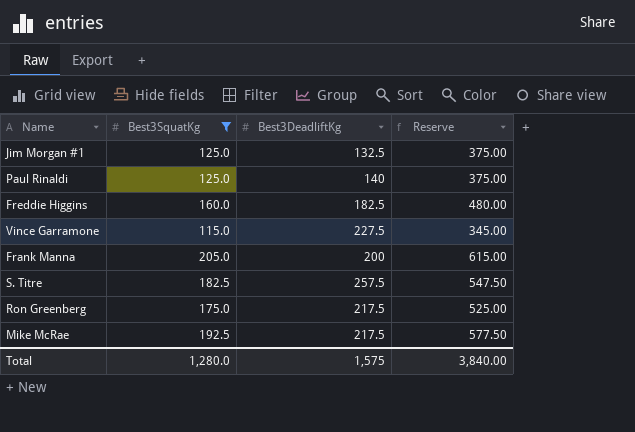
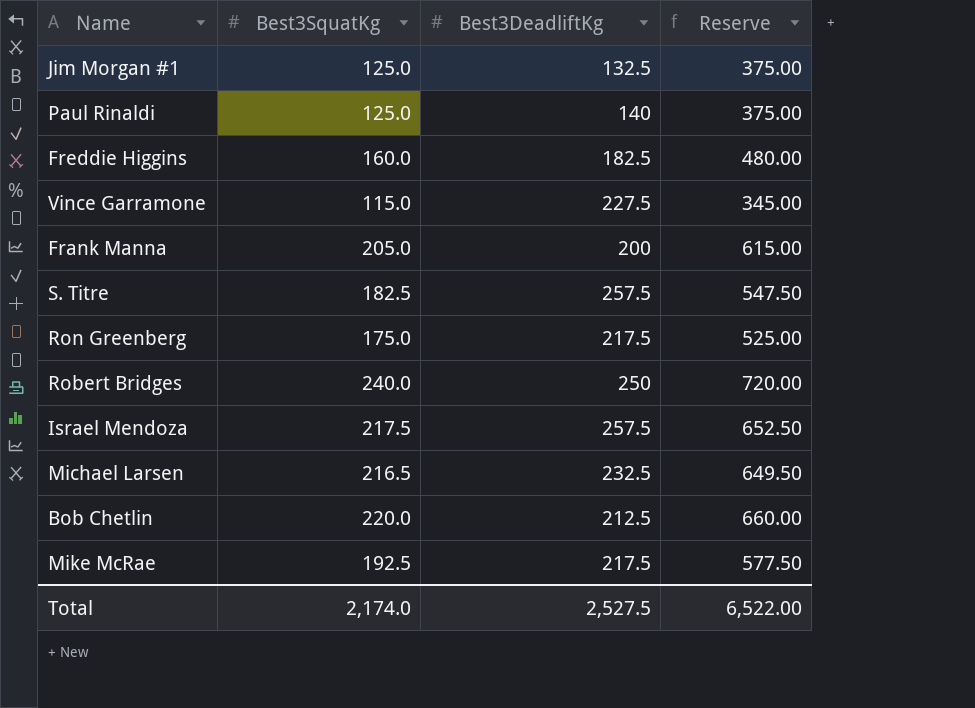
filter: Best3SquatKg <= 205.0 -> none
Total | Best3SquatKg: 1,280.0 -> 2,174.0
Total | Best3DeadliftKg: 1,575 -> 2,527.5
Total | Reserve: 3,840.00 -> 6,522.00

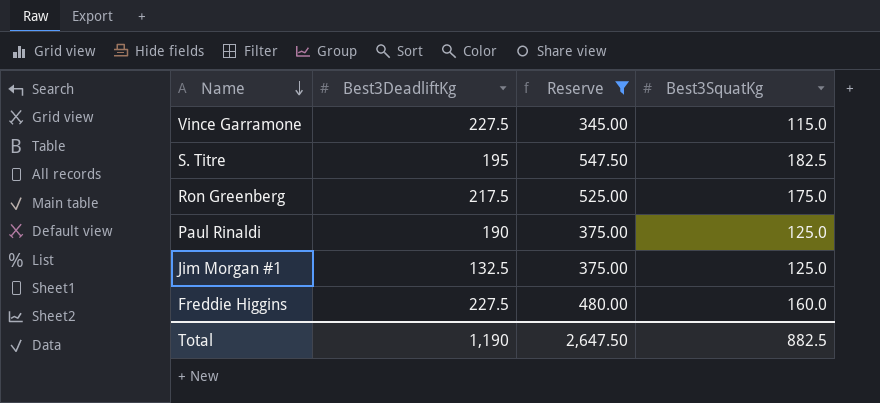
filter: none -> Reserve <= 547.50
row order: none -> Name descending
column Best3SquatKg | position: 2 -> 4
S. Titre | Best3DeadliftKg: 257.5 -> 195
Paul Rinaldi | Best3DeadliftKg: 140 -> 190
Freddie Higgins | Best3DeadliftKg: 182.5 -> 227.5
Total | Best3DeadliftKg: 2,527.5 -> 1,190
Total | Reserve: 6,522.00 -> 2,647.50
Total | Best3SquatKg: 2,174.0 -> 882.5

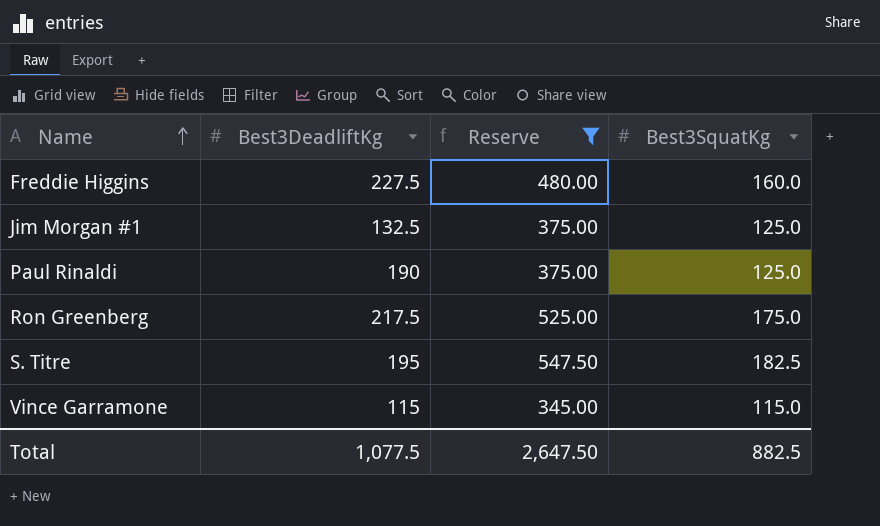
row order: Name descending -> Name ascending
Vince Garramone | Best3DeadliftKg: 227.5 -> 115
Total | Best3DeadliftKg: 1,190 -> 1,077.5

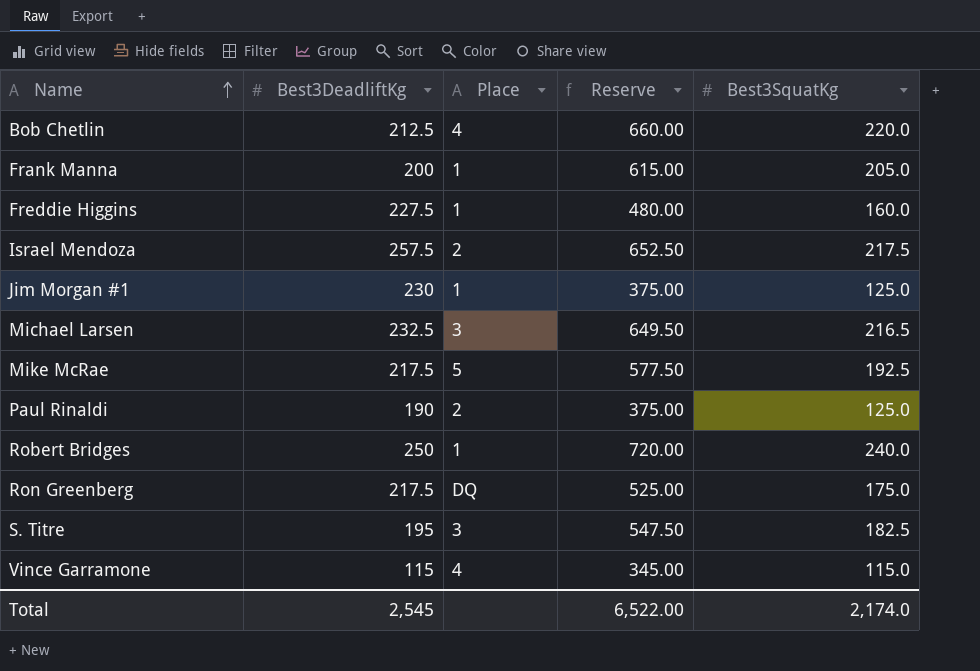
filter: Reserve <= 547.50 -> none
column Place | position: none -> 3
Jim Morgan #1 | Best3DeadliftKg: 132.5 -> 230
Total | Best3DeadliftKg: 1,077.5 -> 2,545
Total | Reserve: 2,647.50 -> 6,522.00
Total | Best3SquatKg: 882.5 -> 2,174.0

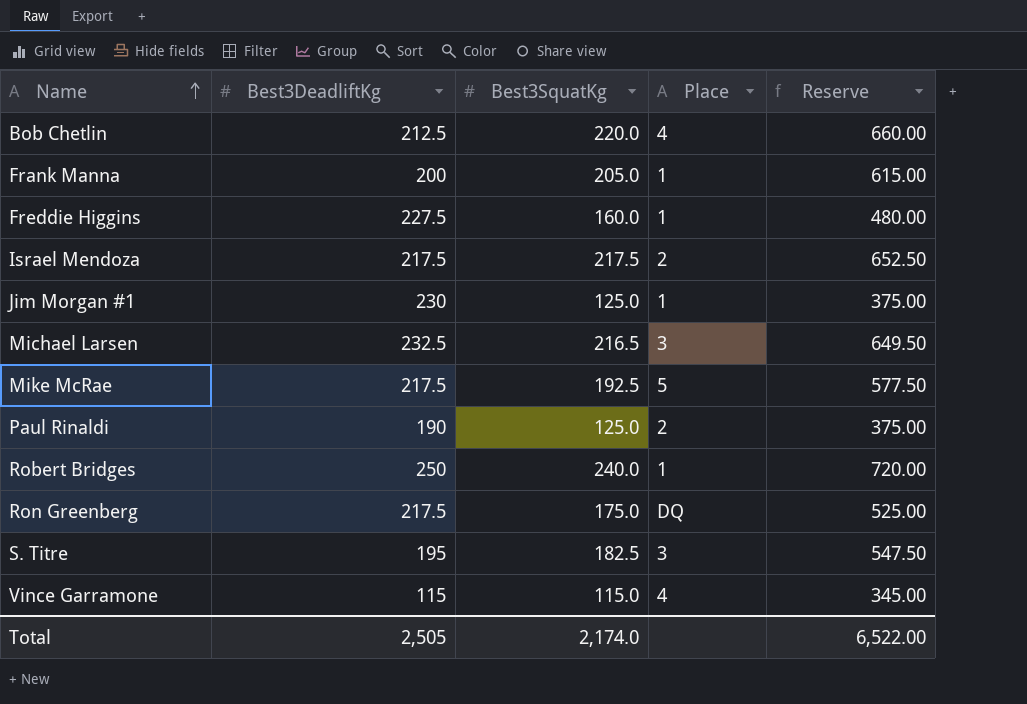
column Best3SquatKg | position: 5 -> 3
Israel Mendoza | Best3DeadliftKg: 257.5 -> 217.5
Total | Best3DeadliftKg: 2,545 -> 2,505

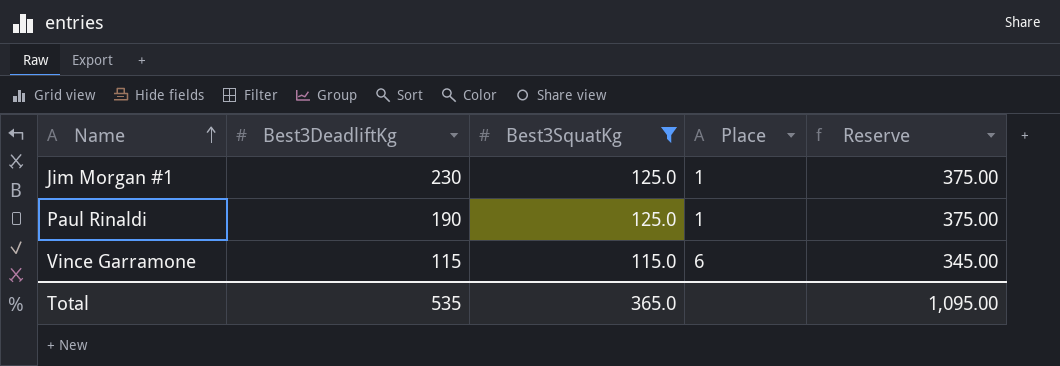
filter: none -> Best3SquatKg <= 125.0
Paul Rinaldi | Place: 2 -> 1
Vince Garramone | Place: 4 -> 6
Total | Best3DeadliftKg: 2,505 -> 535
Total | Best3SquatKg: 2,174.0 -> 365.0
Total | Reserve: 6,522.00 -> 1,095.00

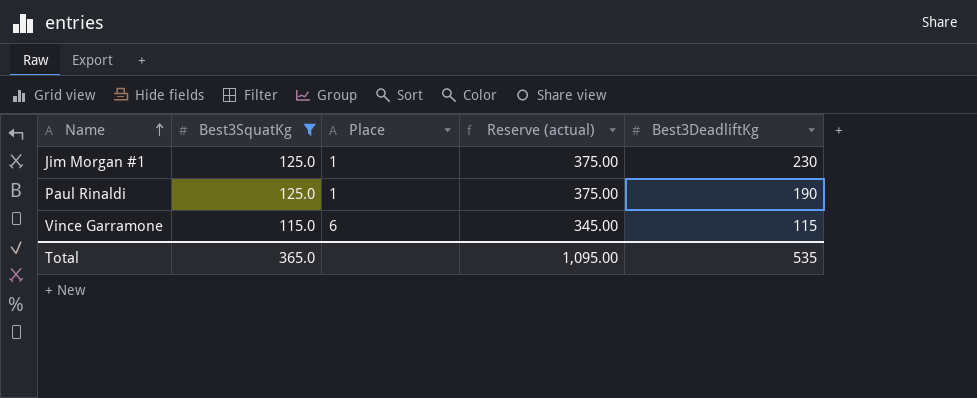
column name: Reserve -> Reserve (actual)
column Best3DeadliftKg | position: 2 -> 5

